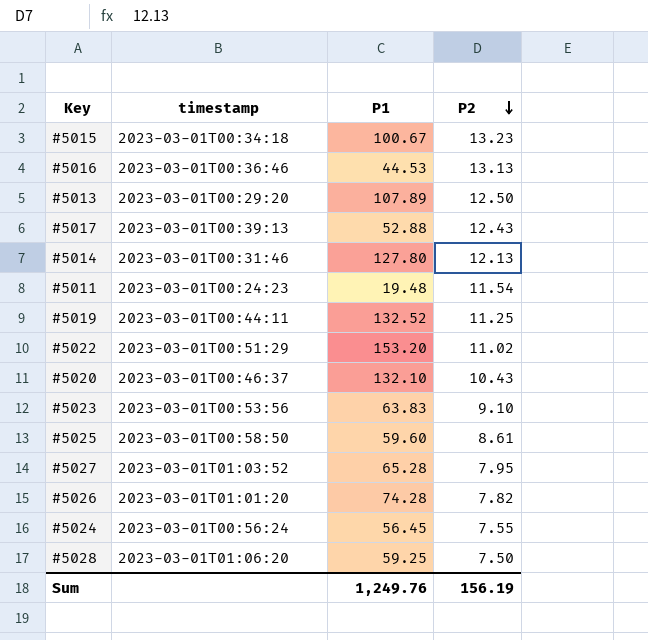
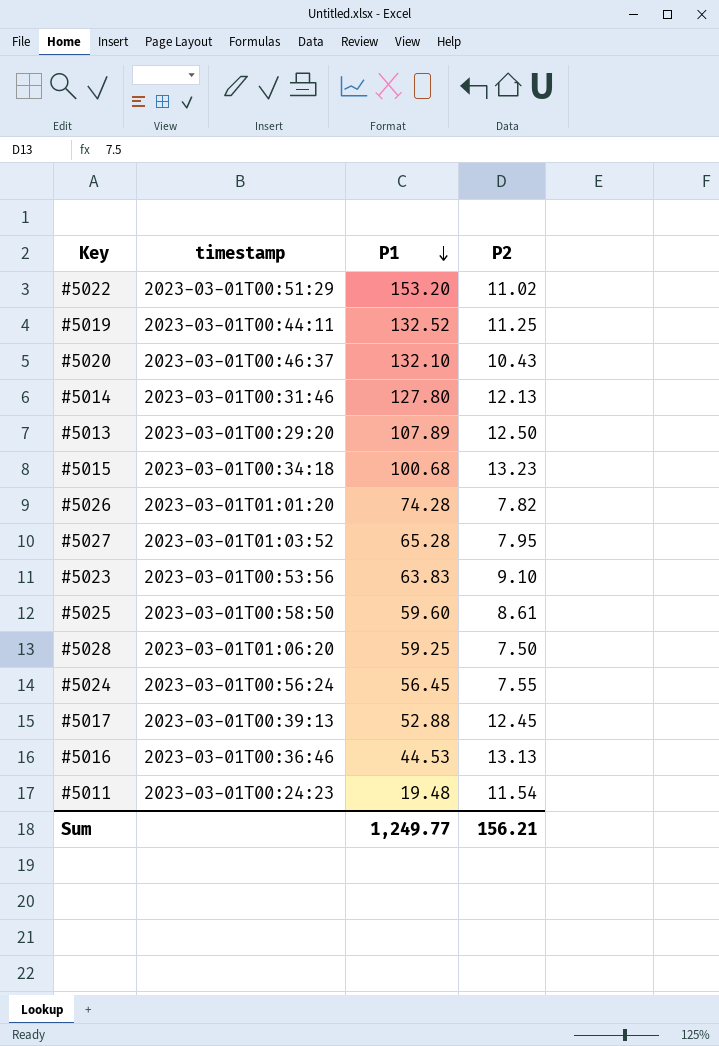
row order: P2 descending -> P1 descending
#5015 | P1: 100.67 -> 100.68
#5017 | P2: 12.43 -> 12.45
Sum | P1: 1,249.76 -> 1,249.77
Sum | P2: 156.19 -> 156.21

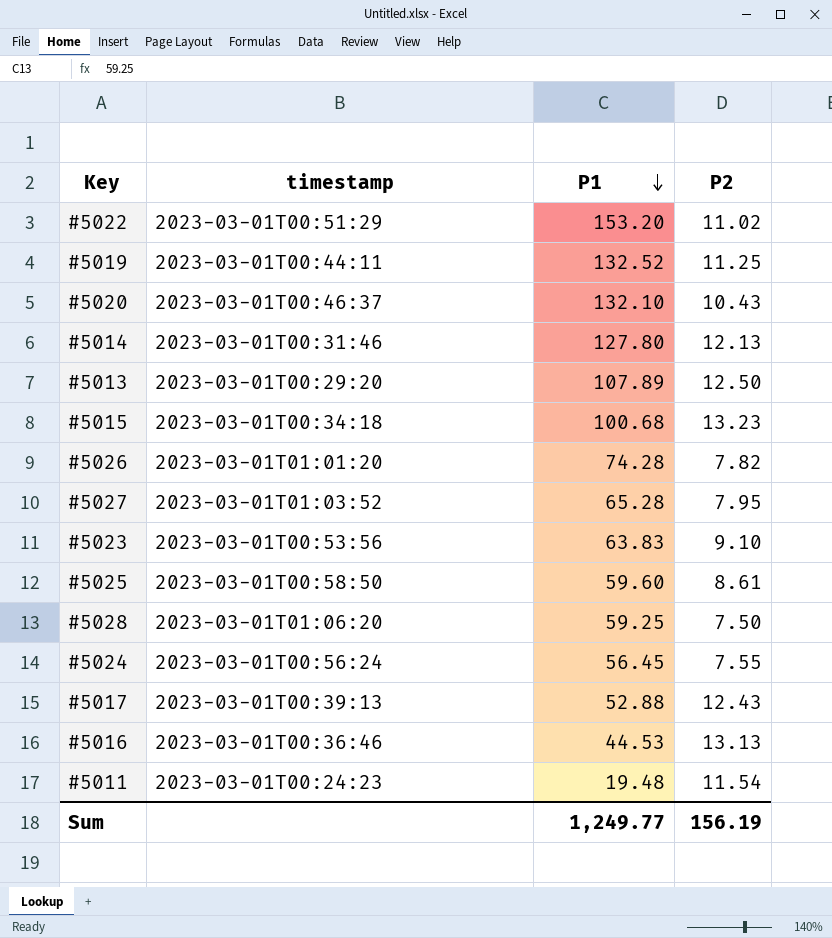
#5017 | P2: 12.45 -> 12.43
Sum | P2: 156.21 -> 156.19

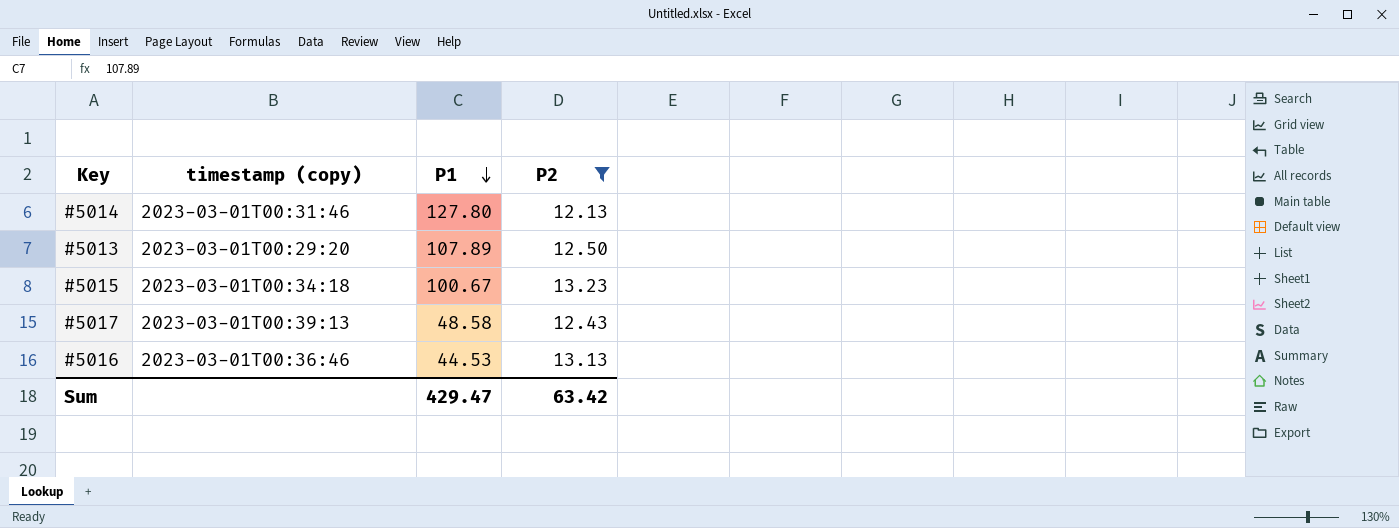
filter: none -> P2 >= 12.13
column name: timestamp -> timestamp (copy)
#5015 | P1: 100.68 -> 100.67
#5017 | P1: 52.88 -> 48.58
Sum | P1: 1,249.77 -> 429.47
Sum | P2: 156.19 -> 63.42

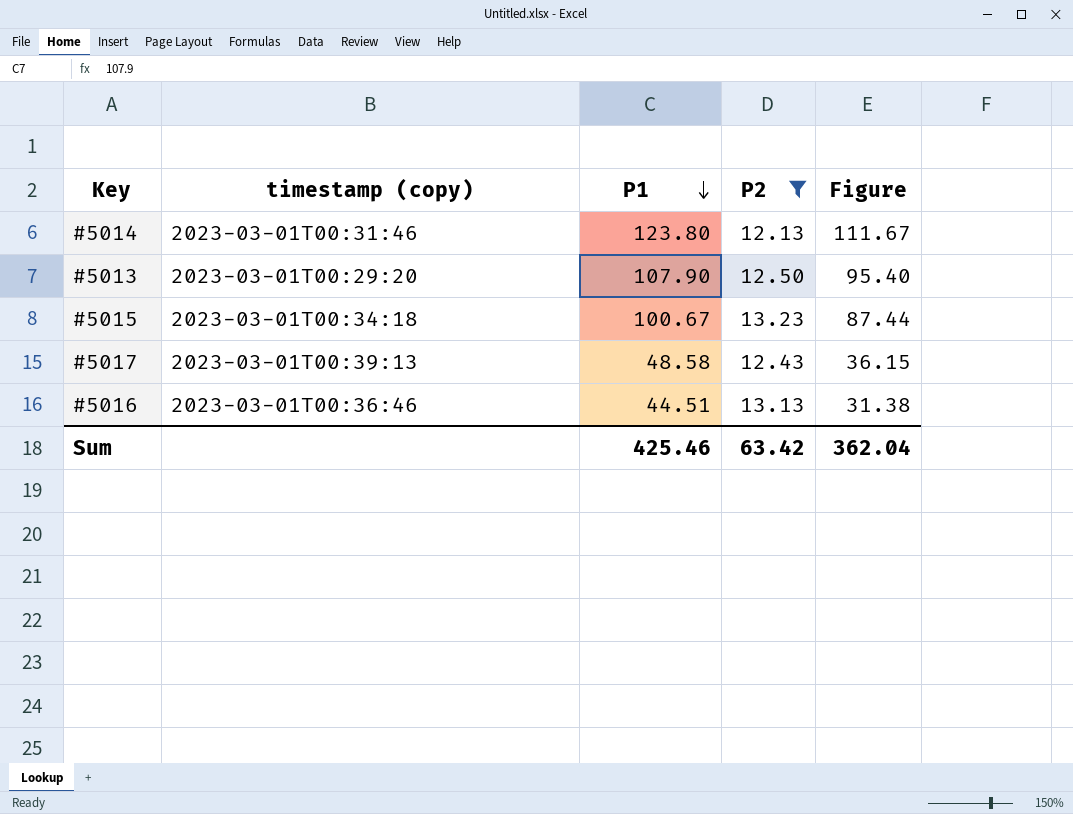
column Figure | formula: none -> [P1] - [P2]
#5014 | P1: 127.80 -> 123.80
#5013 | P1: 107.89 -> 107.90
#5016 | P1: 44.53 -> 44.51
Sum | P1: 429.47 -> 425.46

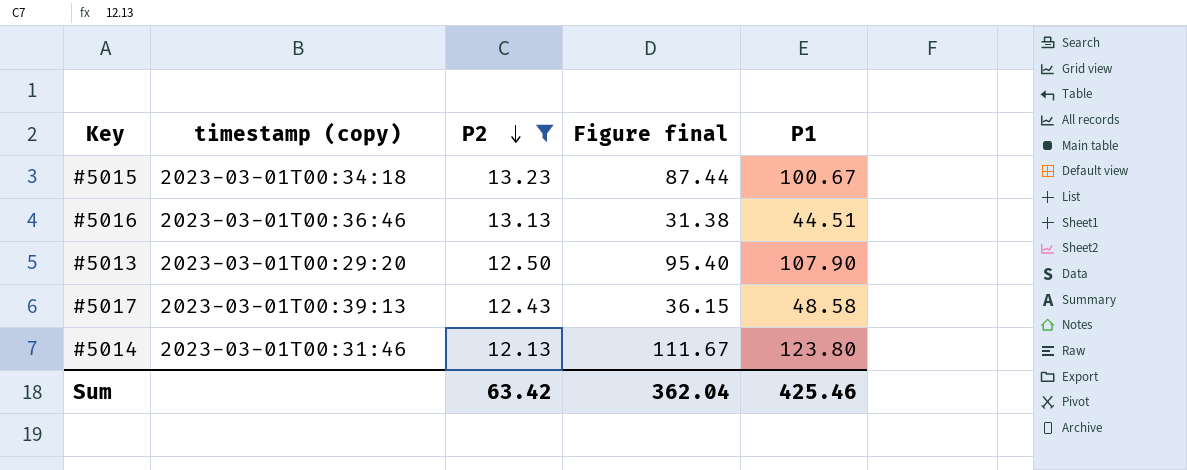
row order: P1 descending -> P2 descending
column name: Figure -> Figure final
column P1 | position: 3 -> 5

